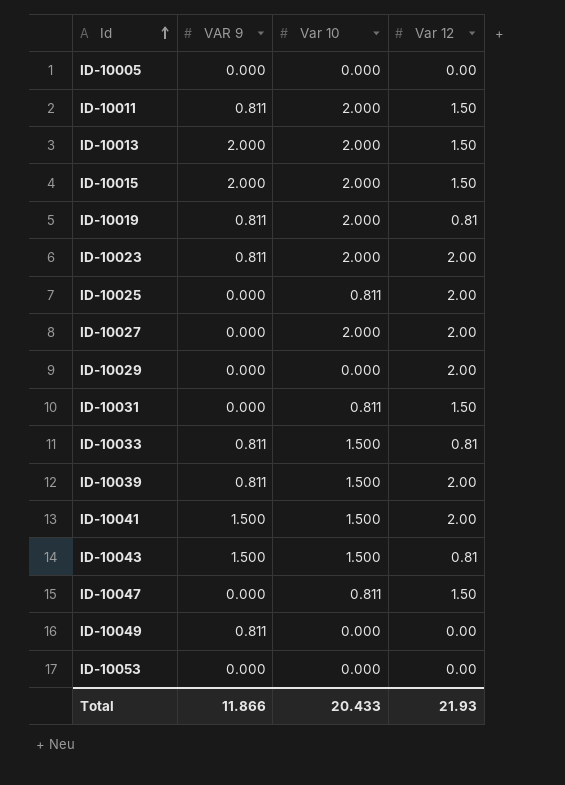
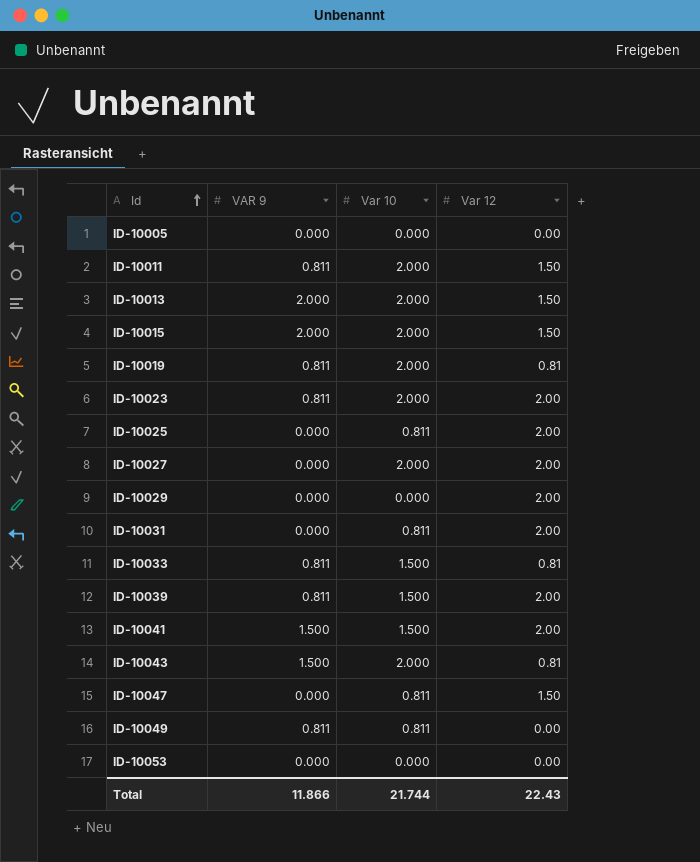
ID-10031 | Var 12: 1.50 -> 2.00
ID-10043 | Var 10: 1.500 -> 2.000
ID-10049 | Var 10: 0.000 -> 0.811
Total | Var 10: 20.433 -> 21.744
Total | Var 12: 21.93 -> 22.43

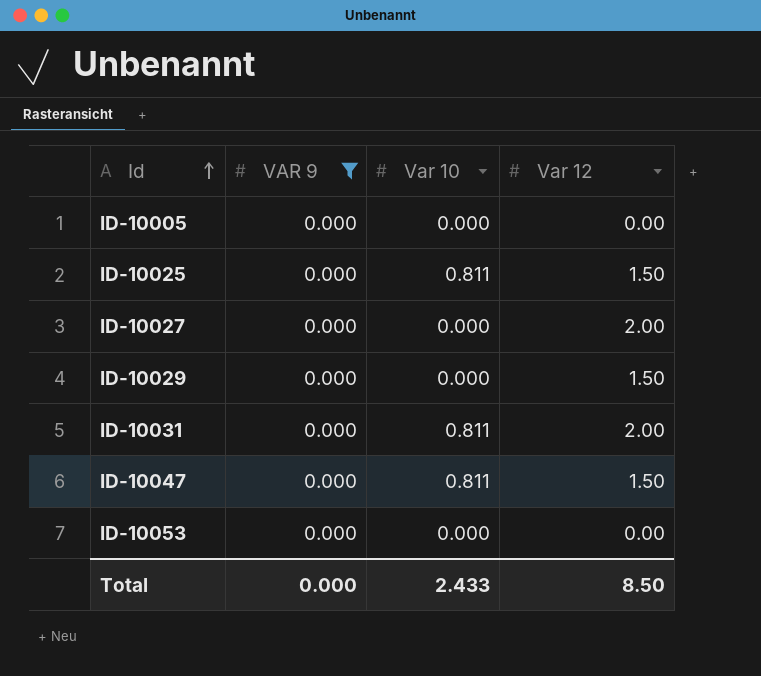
filter: none -> VAR 9 = 0.000
ID-10025 | Var 12: 2.00 -> 1.50
ID-10027 | Var 10: 2.000 -> 0.000
ID-10029 | Var 12: 2.00 -> 1.50
Total | VAR 9: 11.866 -> 0.000
Total | Var 10: 21.744 -> 2.433
Total | Var 12: 22.43 -> 8.50

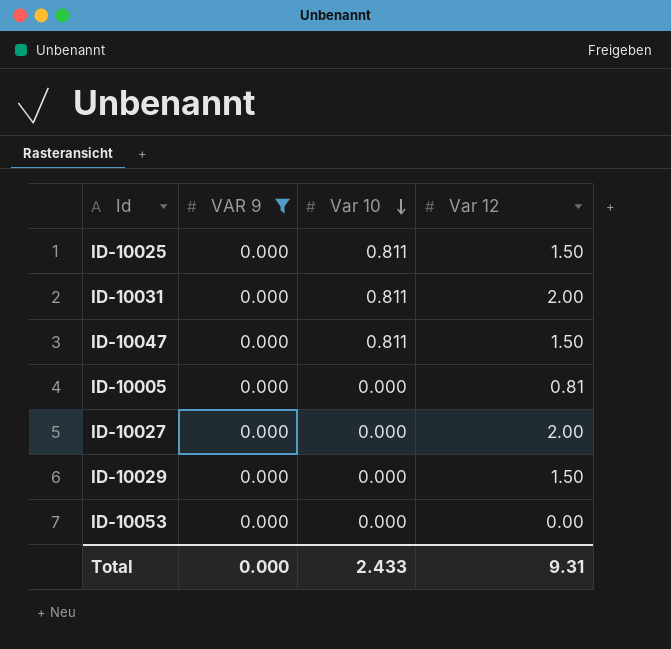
row order: Id ascending -> Var 10 descending
ID-10005 | Var 12: 0.00 -> 0.81
Total | Var 12: 8.50 -> 9.31

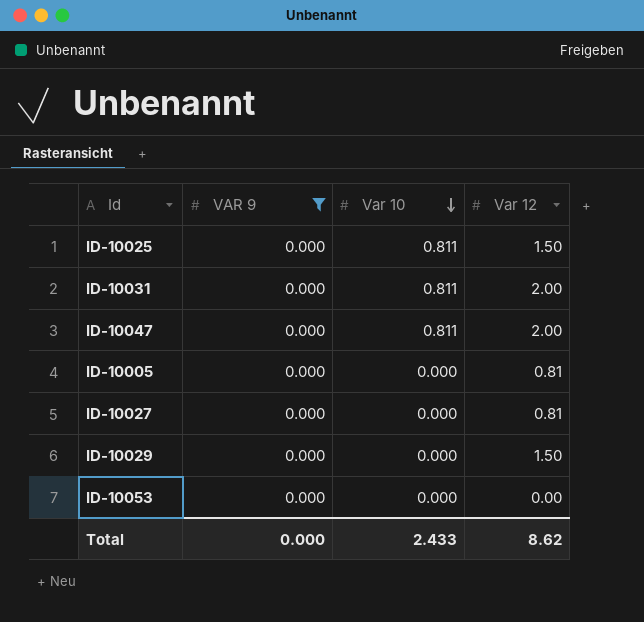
ID-10047 | Var 12: 1.50 -> 2.00
ID-10027 | Var 12: 2.00 -> 0.81
Total | Var 12: 9.31 -> 8.62

